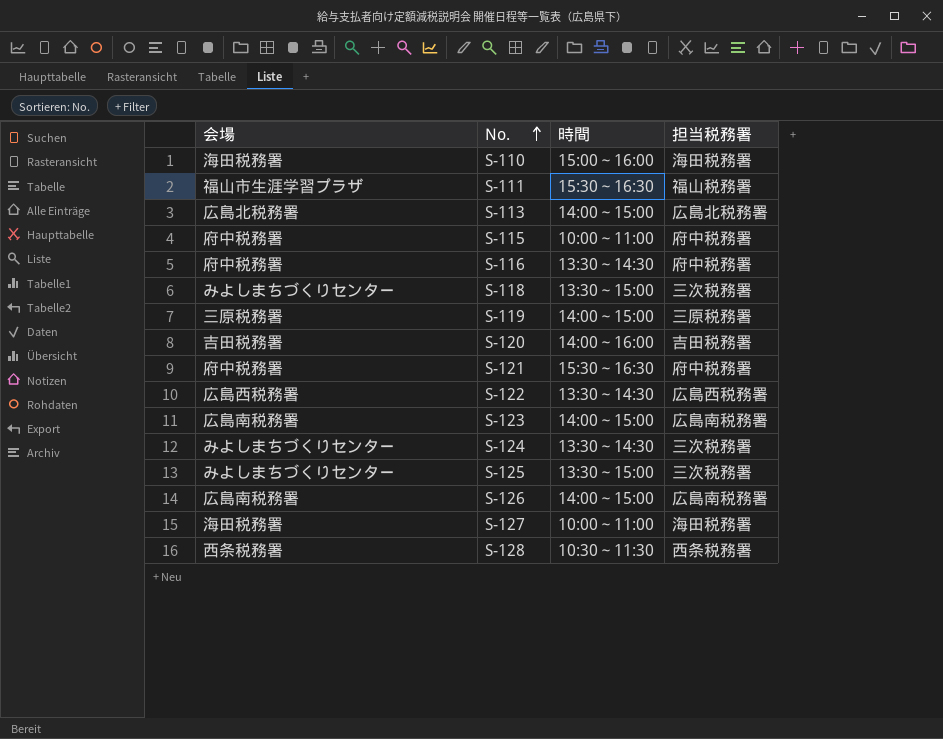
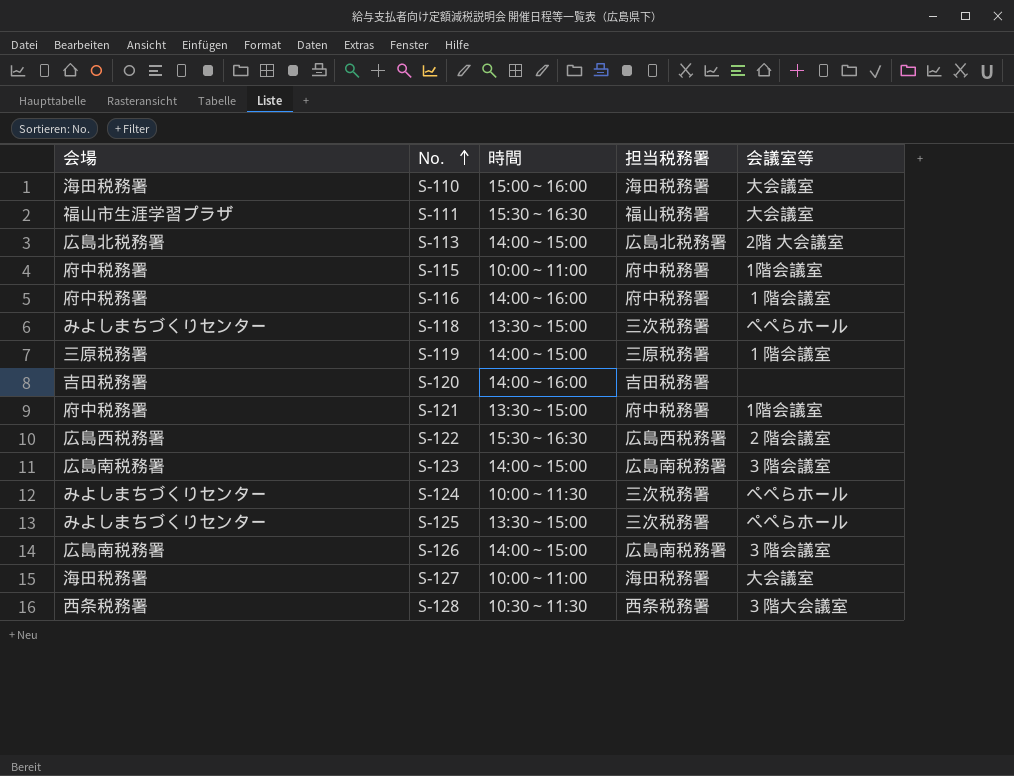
column 会議室等 | position: none -> 5
S-116 | 時間: 13:30～14:30 -> 14:00～16:00
S-121 | 時間: 15:30～16:30 -> 13:30～15:00
S-122 | 時間: 13:30～14:30 -> 15:30～16:30
S-124 | 時間: 13:30～14:30 -> 10:00～11:30

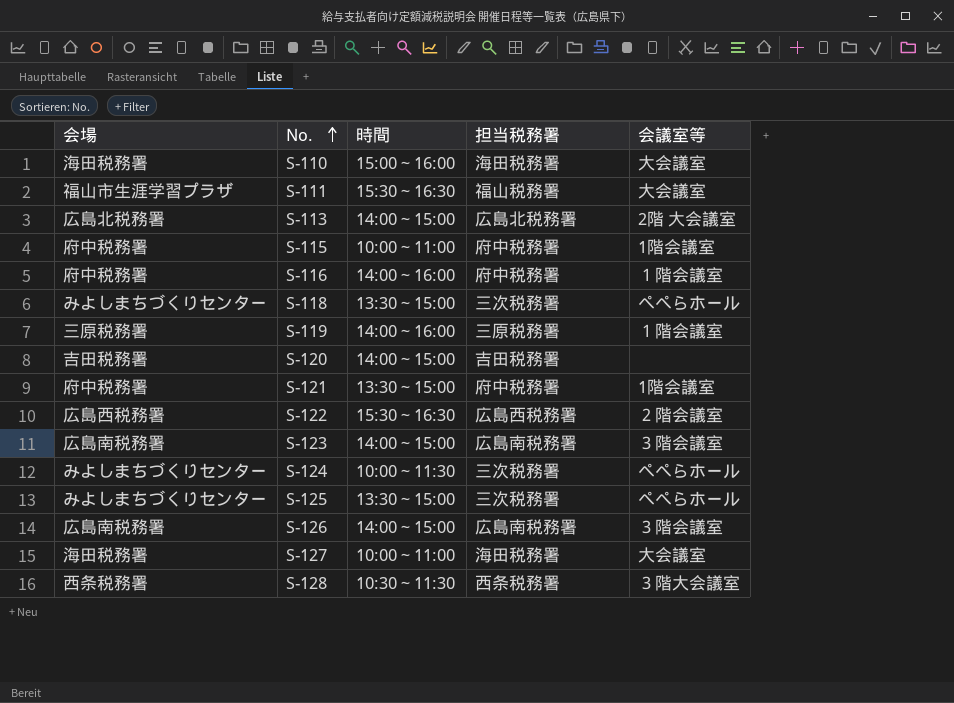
S-119 | 時間: 14:00～15:00 -> 14:00～16:00
S-120 | 時間: 14:00～16:00 -> 14:00～15:00

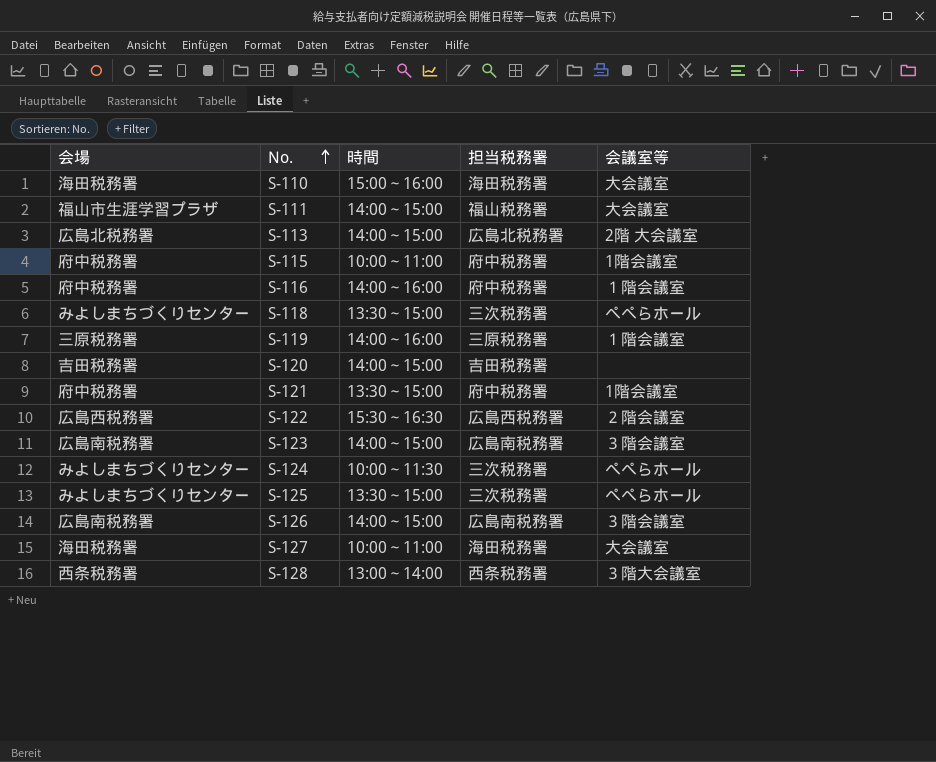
S-111 | 時間: 15:30～16:30 -> 14:00～15:00
S-128 | 時間: 10:30～11:30 -> 13:00～14:00

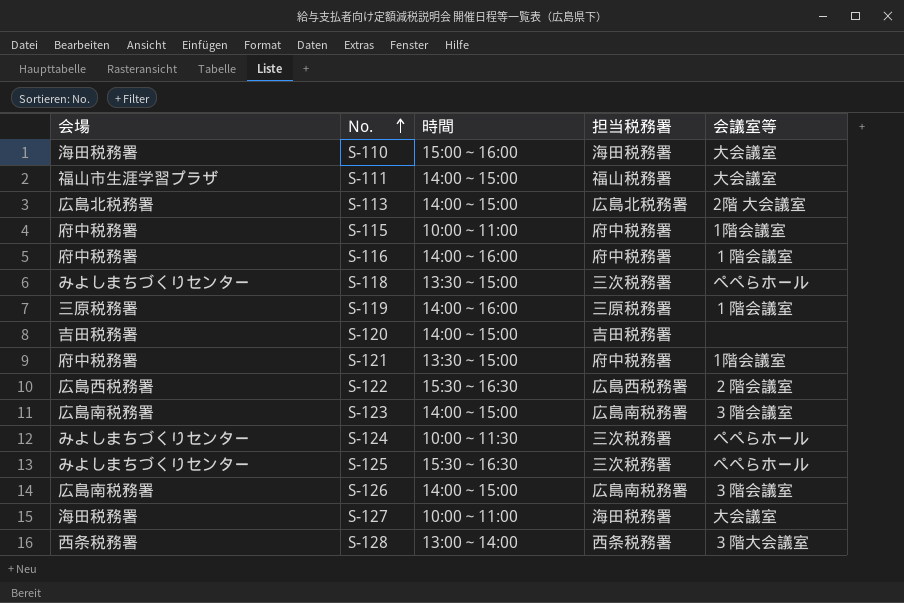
S-125 | 時間: 13:30～15:00 -> 15:30～16:30

